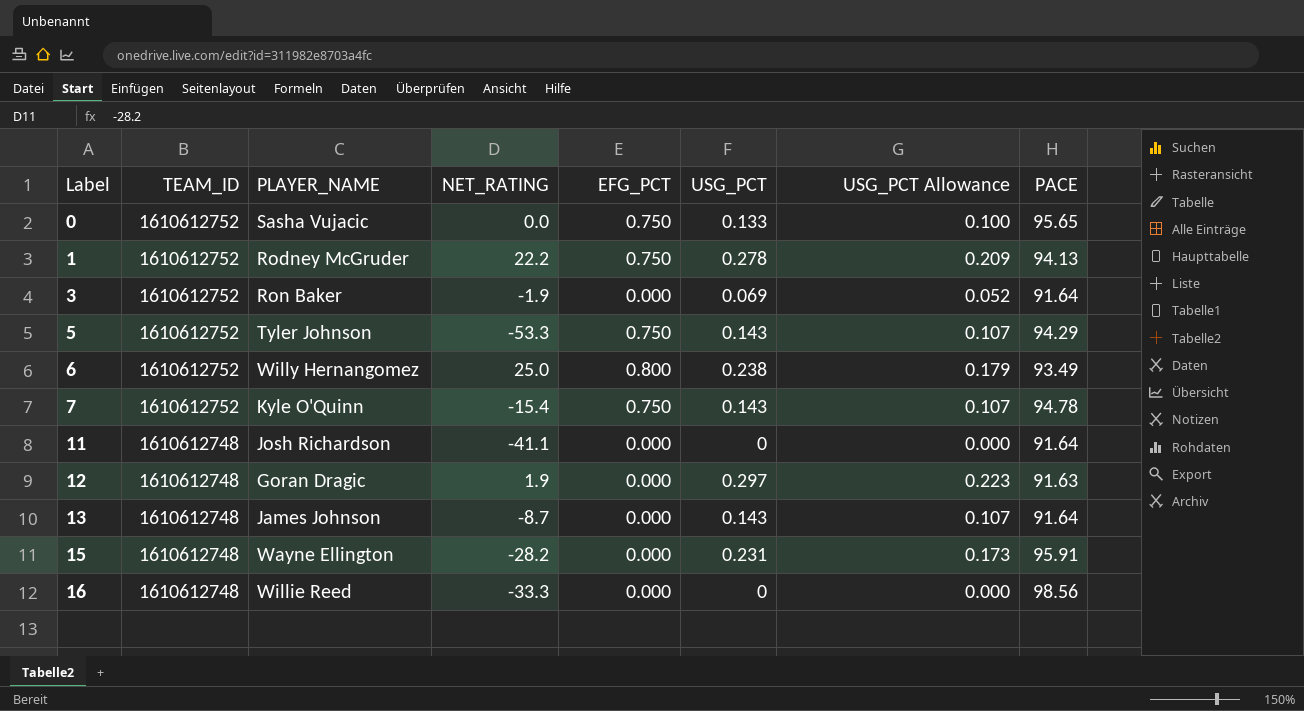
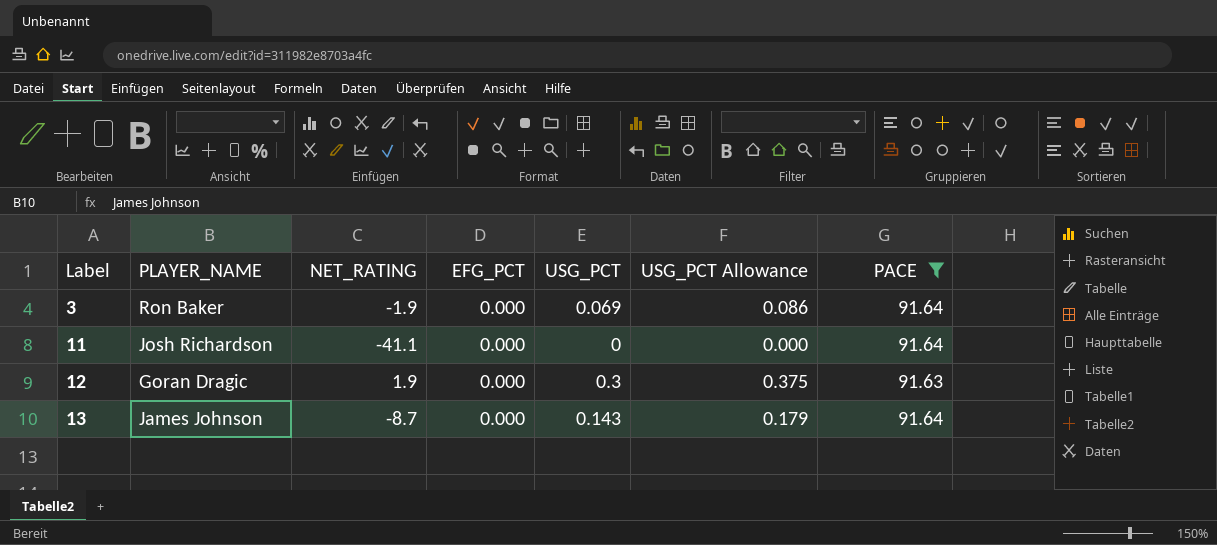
filter: none -> PACE <= 91.64
column TEAM_ID | position: 2 -> none
column USG_PCT Allowance | formula: [USG_PCT] * 0.75 -> [USG_PCT] * 1.25
12 | USG_PCT: 0.297 -> 0.3

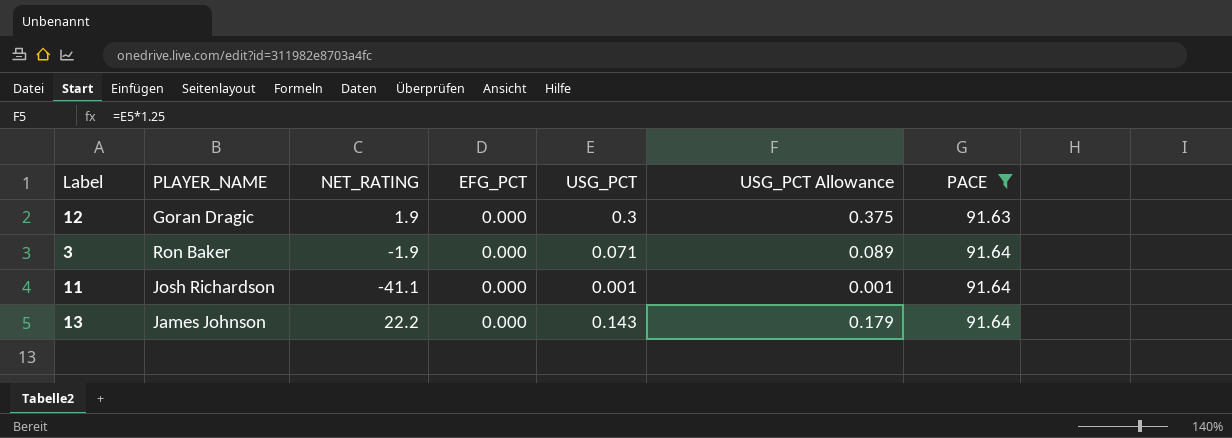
row order: Label ascending -> PACE ascending
3 | USG_PCT: 0.069 -> 0.071
3 | USG_PCT Allowance: 0.086 -> 0.089
11 | USG_PCT: 0 -> 0.001
11 | USG_PCT Allowance: 0.000 -> 0.001
13 | NET_RATING: -8.7 -> 22.2

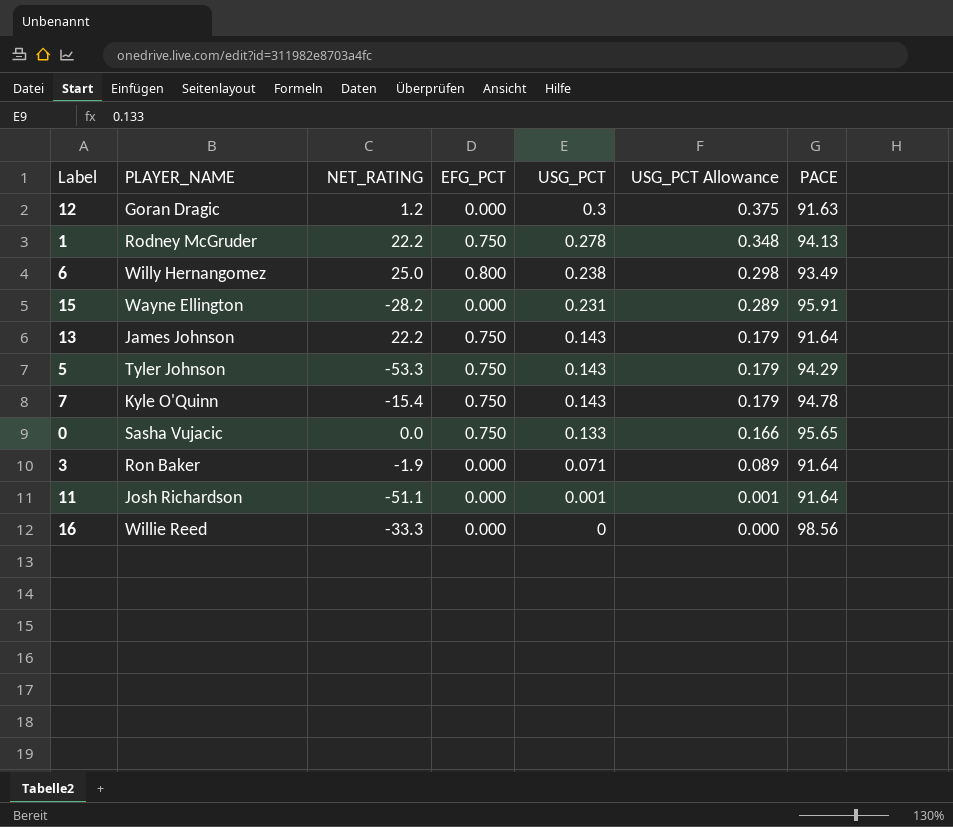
filter: PACE <= 91.64 -> none
row order: PACE ascending -> USG_PCT descending
12 | NET_RATING: 1.9 -> 1.2
13 | EFG_PCT: 0.000 -> 0.750
11 | NET_RATING: -41.1 -> -51.1

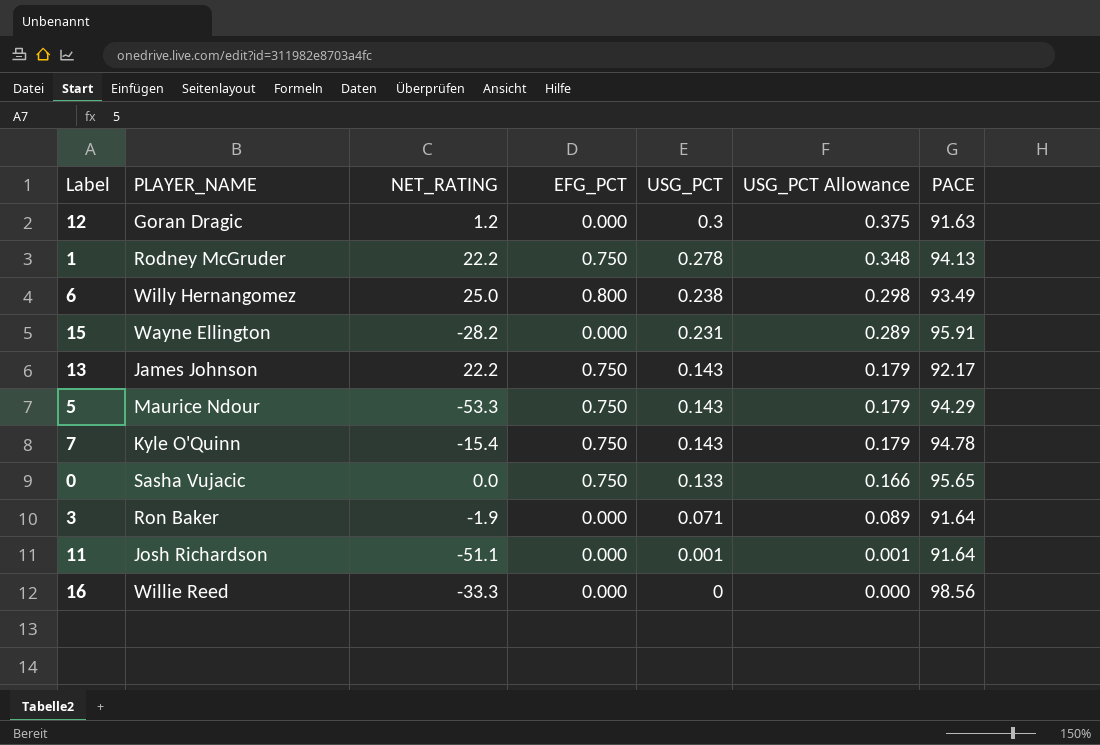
13 | PACE: 91.64 -> 92.17
5 | PLAYER_NAME: Tyler Johnson -> Maurice Ndour

